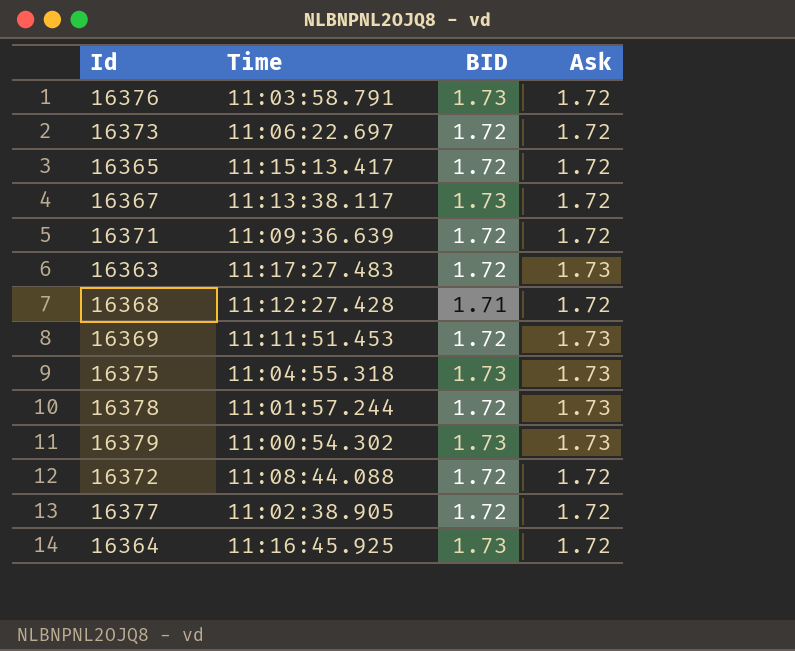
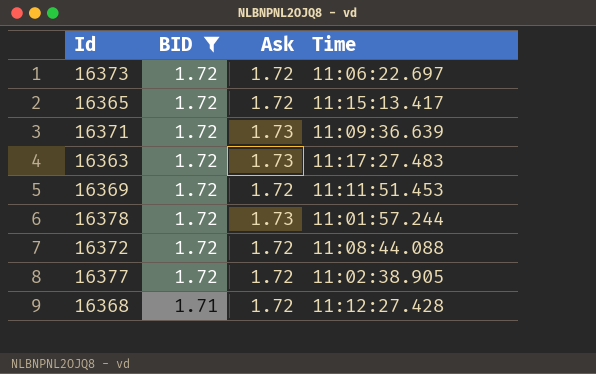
filter: none -> BID != 1.73
row order: none -> BID descending
column Time | position: 2 -> 4
16371 | Ask: 1.72 -> 1.73
16369 | Ask: 1.73 -> 1.72

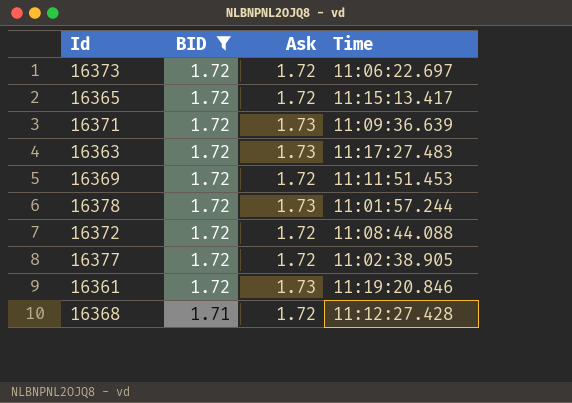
row 16361: none -> 1.72 | 1.73 | 11:19:20.846

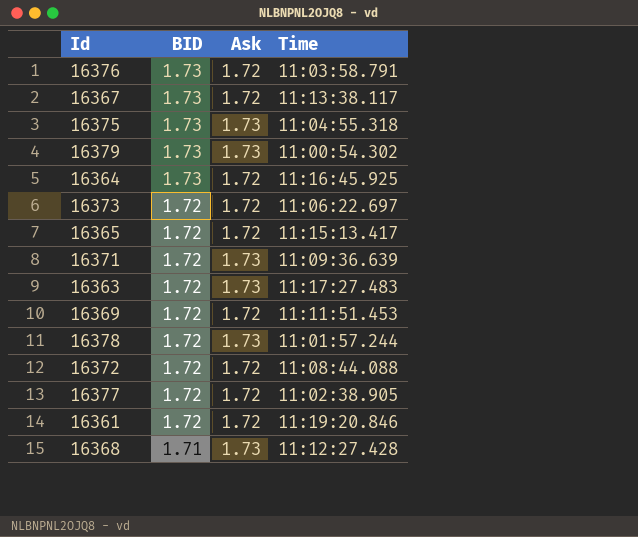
filter: BID != 1.73 -> none
16361 | Ask: 1.73 -> 1.72
16368 | Ask: 1.72 -> 1.73

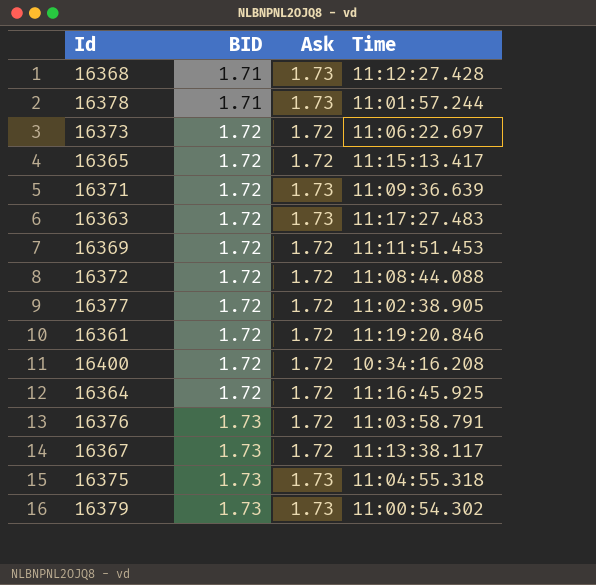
row order: BID descending -> BID ascending
16378 | BID: 1.72 -> 1.71
row 16400: none -> 1.72 | 1.72 | 10:34:16.208
16364 | BID: 1.73 -> 1.72

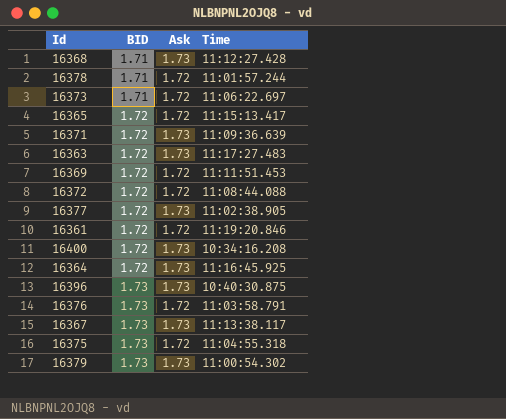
16378 | Ask: 1.73 -> 1.72
16373 | BID: 1.72 -> 1.71
16377 | Ask: 1.72 -> 1.73
16400 | Ask: 1.72 -> 1.73
16364 | Ask: 1.72 -> 1.73
row 16396: none -> 1.73 | 1.73 | 10:40:30.875
16367 | Ask: 1.72 -> 1.73
16375 | Ask: 1.73 -> 1.72

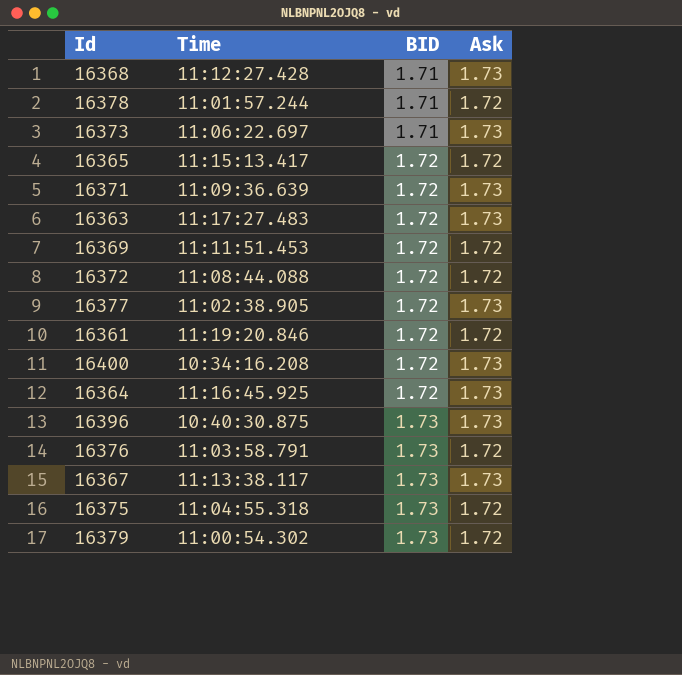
column Time | position: 4 -> 2
16373 | Ask: 1.72 -> 1.73
16379 | Ask: 1.73 -> 1.72

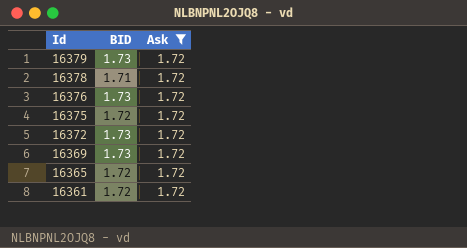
filter: none -> Ask = 1.72
row order: BID ascending -> Id descending
column Time | position: 2 -> none
16375 | BID: 1.73 -> 1.72
16372 | BID: 1.72 -> 1.73
16369 | BID: 1.72 -> 1.73

